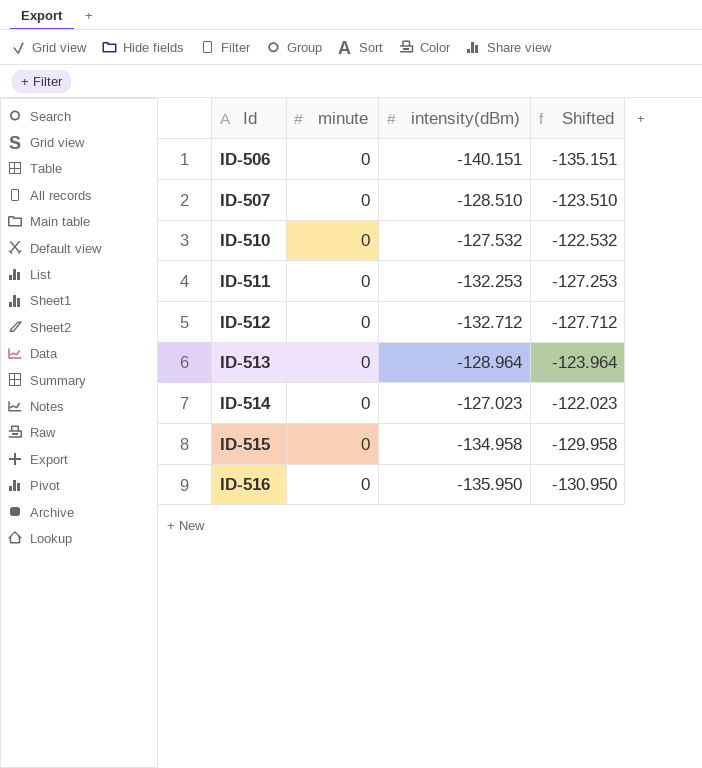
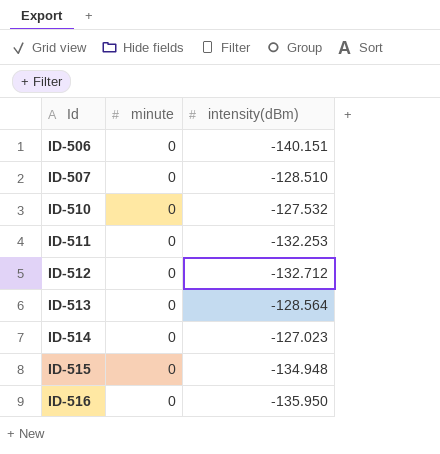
column Shifted | formula: [intensity(dBm)] + 5 -> none
ID-513 | intensity(dBm): -128.964 -> -128.564
ID-515 | intensity(dBm): -134.958 -> -134.948

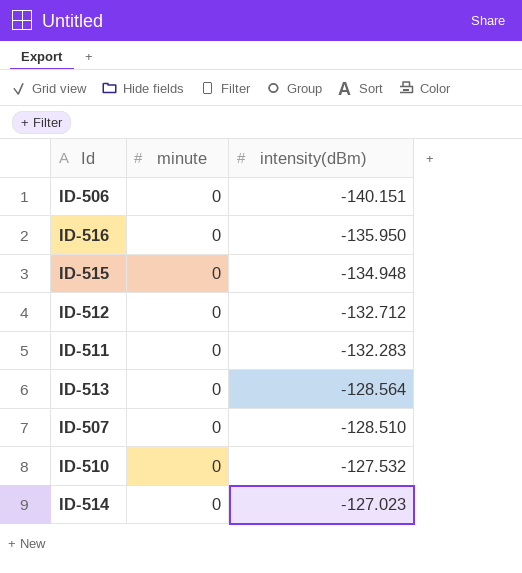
row order: Id ascending -> intensity(dBm) ascending
ID-511 | intensity(dBm): -132.253 -> -132.283

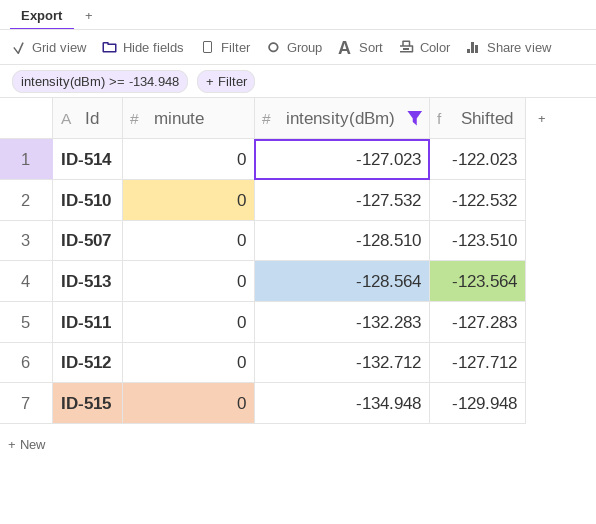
filter: none -> intensity(dBm) >= -134.948
row order: intensity(dBm) ascending -> intensity(dBm) descending
column Shifted | formula: none -> [intensity(dBm)] + 5

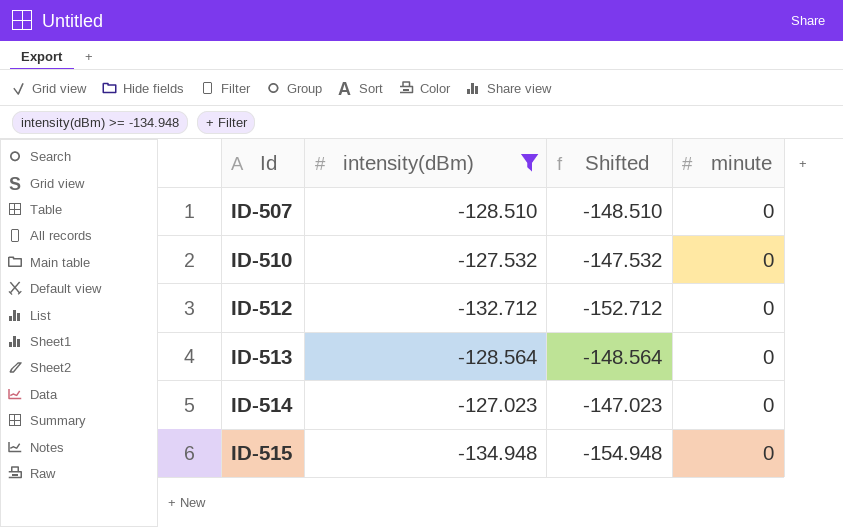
row order: intensity(dBm) descending -> Id ascending
column Shifted | formula: [intensity(dBm)] + 5 -> [intensity(dBm)] - 20
column minute | position: 2 -> 4
row ID-511: 0 | -132.283 | -127.283 -> none

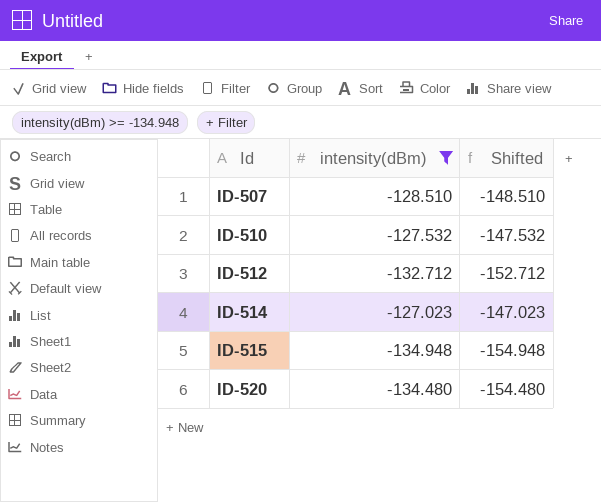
column minute | position: 4 -> none
row ID-513: -128.564 | -148.564 | 0 -> none
row ID-520: none -> -134.480 | -154.480

